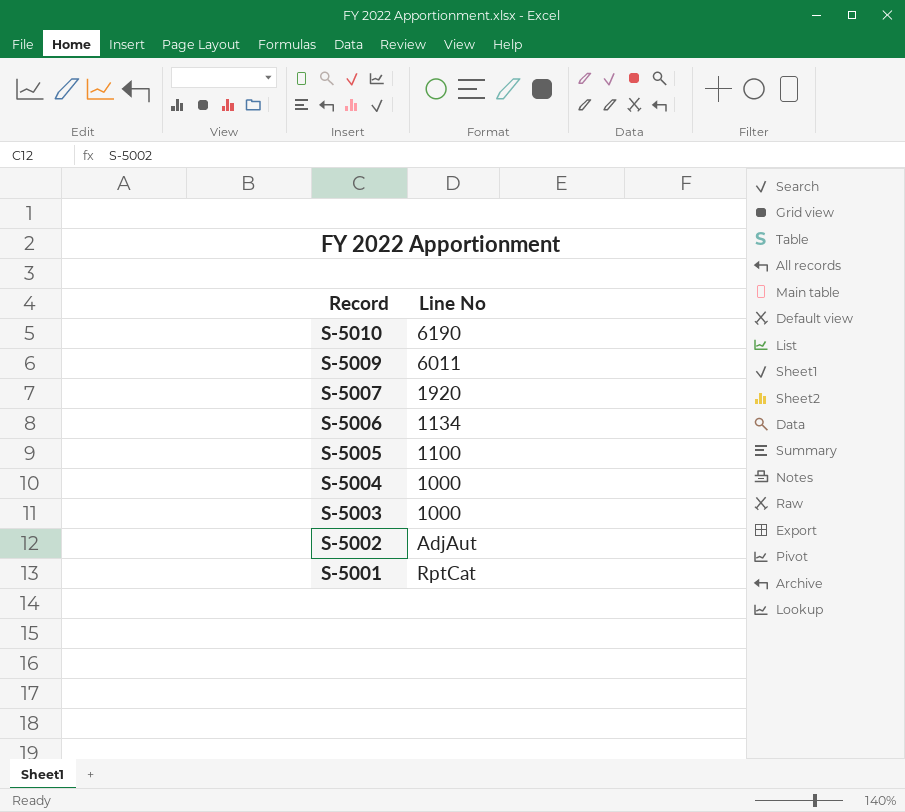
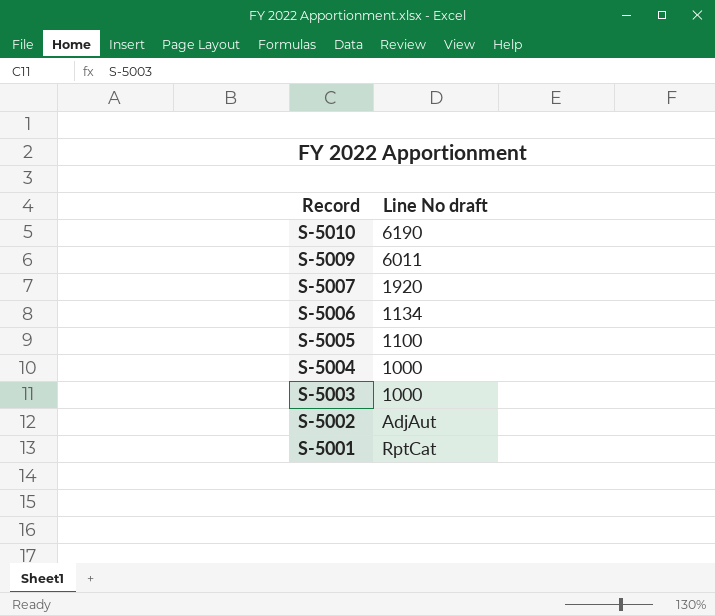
column name: Line No -> Line No draft

